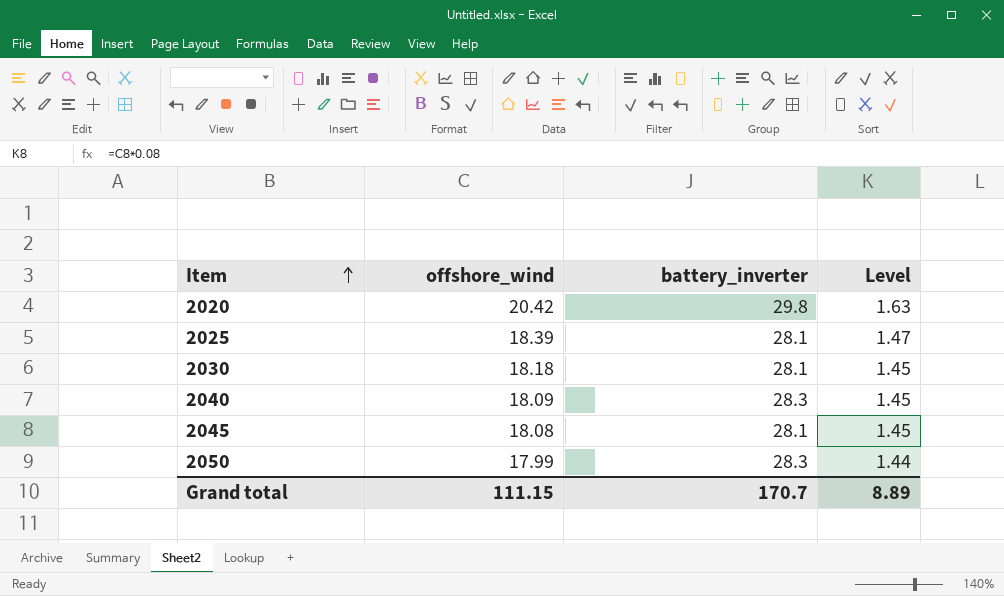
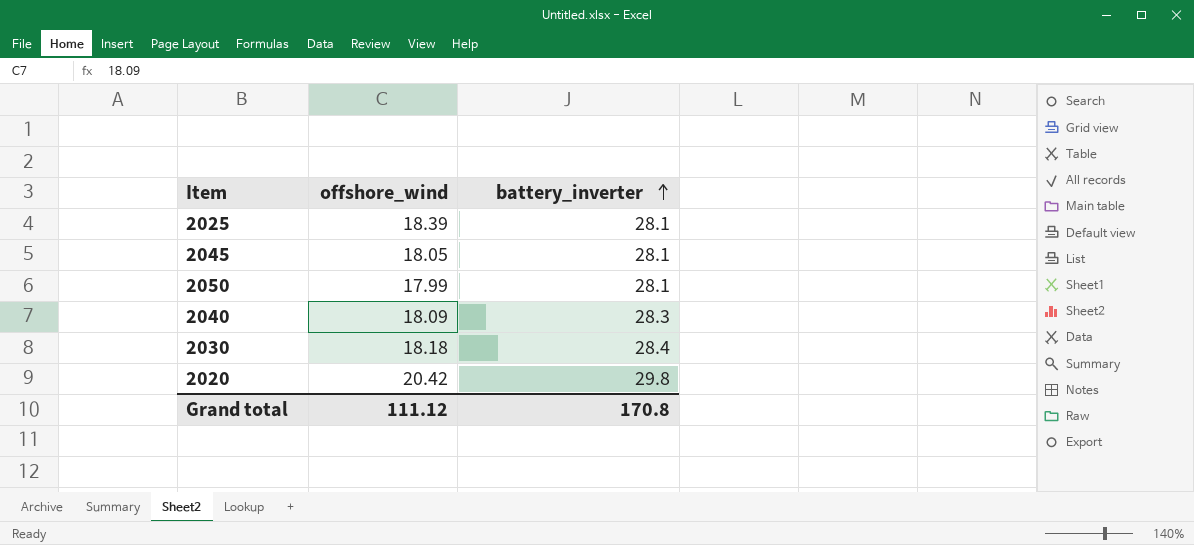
row order: Item ascending -> battery_inverter ascending
column Level | formula: [offshore_wind] * 0.08 -> none
2045 | offshore_wind: 18.08 -> 18.05
2050 | battery_inverter: 28.3 -> 28.1
2030 | battery_inverter: 28.1 -> 28.4
Grand total | offshore_wind: 111.15 -> 111.12
Grand total | battery_inverter: 170.7 -> 170.8

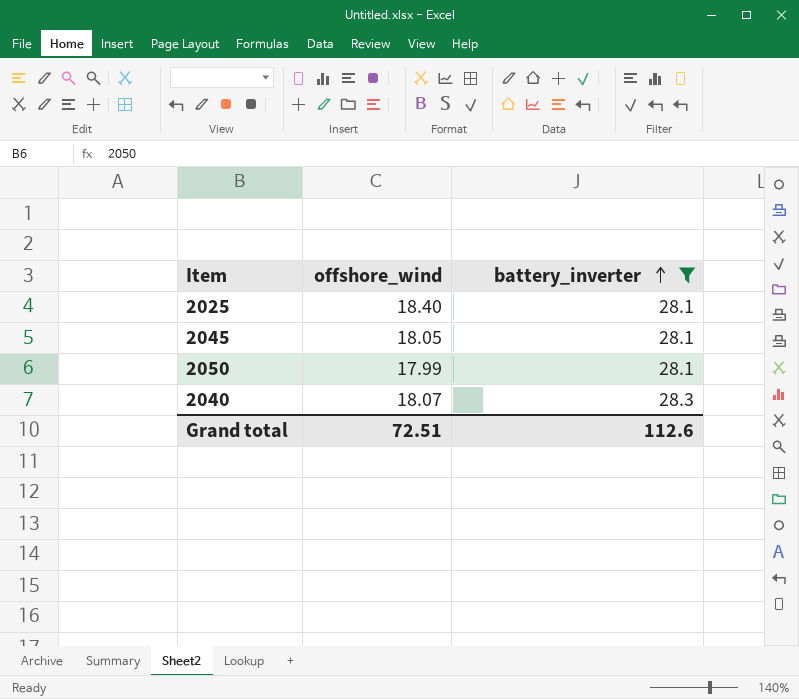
filter: none -> battery_inverter <= 28.3
2025 | offshore_wind: 18.39 -> 18.40
2040 | offshore_wind: 18.09 -> 18.07
Grand total | offshore_wind: 111.12 -> 72.51
Grand total | battery_inverter: 170.8 -> 112.6

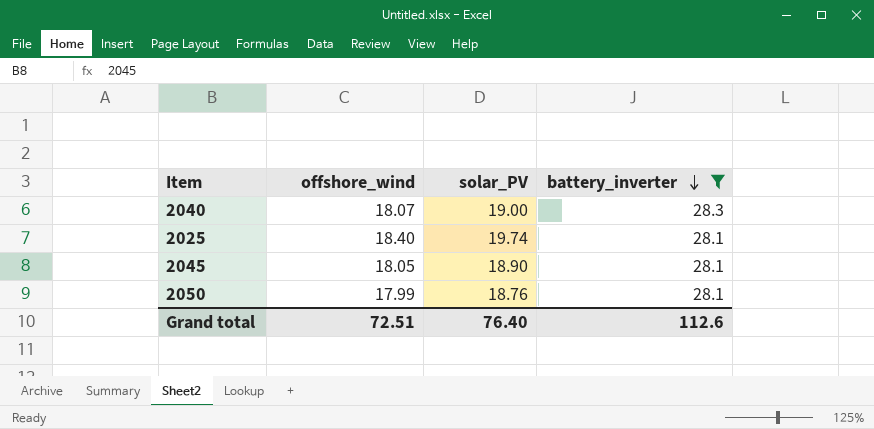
row order: battery_inverter ascending -> battery_inverter descending
column solar_PV | position: none -> 3

